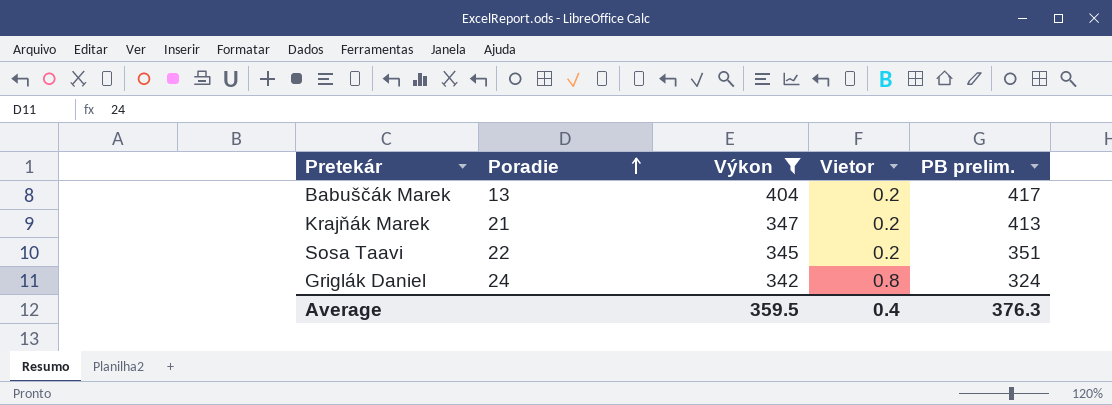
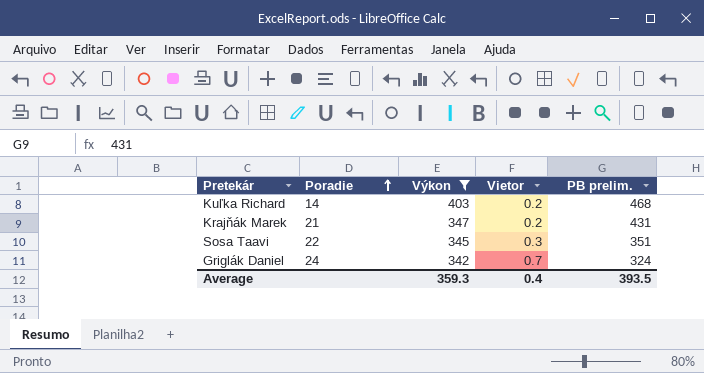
row Babuščák Marek: 13 | 404 | 0.2 | 417 -> none
row Kuľka Richard: none -> 14 | 403 | 0.2 | 468
Krajňák Marek | PB prelim.: 413 -> 431
Sosa Taavi | Vietor: 0.2 -> 0.3
Griglák Daniel | Vietor: 0.8 -> 0.7
Average | Výkon: 359.5 -> 359.3
Average | PB prelim.: 376.3 -> 393.5

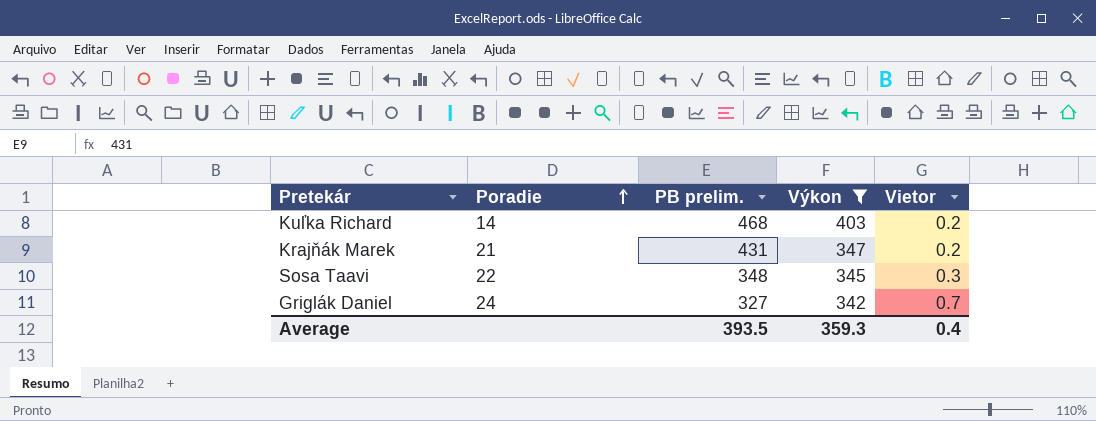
column PB prelim. | position: 5 -> 3
Sosa Taavi | PB prelim.: 351 -> 348
Griglák Daniel | PB prelim.: 324 -> 327

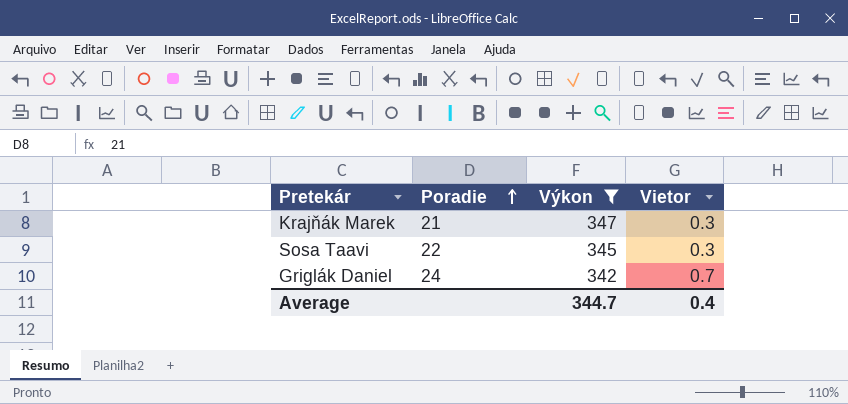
column PB prelim. | position: 3 -> none
row Kuľka Richard: 14 | 468 | 403 | 0.2 -> none
Krajňák Marek | Vietor: 0.2 -> 0.3
Average | Výkon: 359.3 -> 344.7

